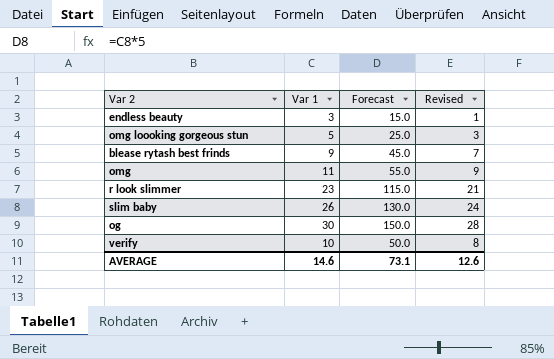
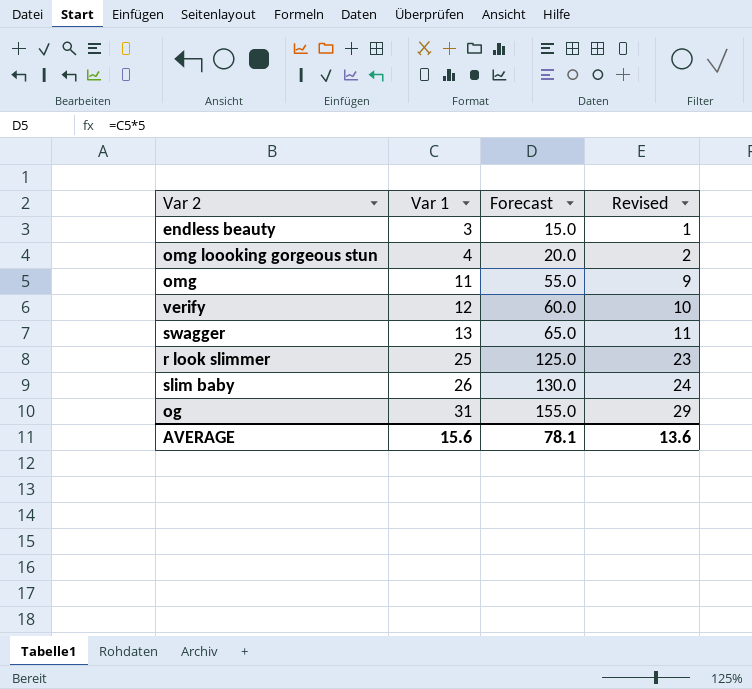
row order: none -> Var 1 ascending
row blease rytash best frinds: 9 | 45.0 | 7 -> none
omg loooking gorgeous stun | Var 1: 5 -> 4
omg loooking gorgeous stun | Forecast: 25.0 -> 20.0
omg loooking gorgeous stun | Revised: 3 -> 2
verify | Var 1: 10 -> 12
verify | Forecast: 50.0 -> 60.0
verify | Revised: 8 -> 10
row swagger: none -> 13 | 65.0 | 11
r look slimmer | Var 1: 23 -> 25
r look slimmer | Forecast: 115.0 -> 125.0
r look slimmer | Revised: 21 -> 23
og | Var 1: 30 -> 31
og | Forecast: 150.0 -> 155.0
og | Revised: 28 -> 29
AVERAGE | Var 1: 14.6 -> 15.6
AVERAGE | Forecast: 73.1 -> 78.1
AVERAGE | Revised: 12.6 -> 13.6

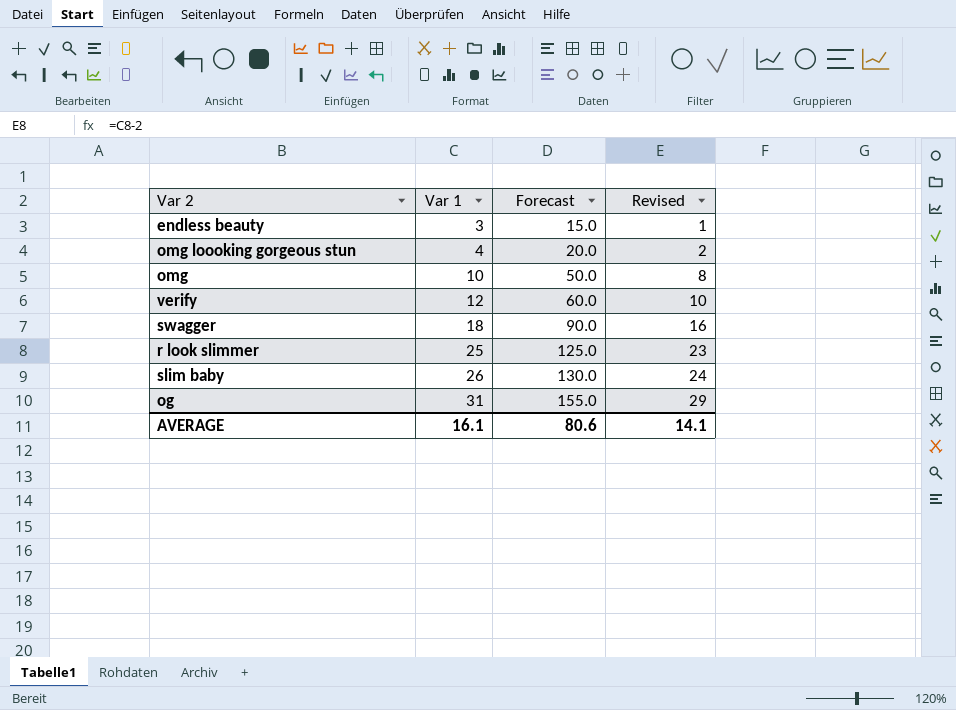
omg | Var 1: 11 -> 10
omg | Forecast: 55.0 -> 50.0
omg | Revised: 9 -> 8
swagger | Var 1: 13 -> 18
swagger | Forecast: 65.0 -> 90.0
swagger | Revised: 11 -> 16
AVERAGE | Var 1: 15.6 -> 16.1
AVERAGE | Forecast: 78.1 -> 80.6
AVERAGE | Revised: 13.6 -> 14.1

